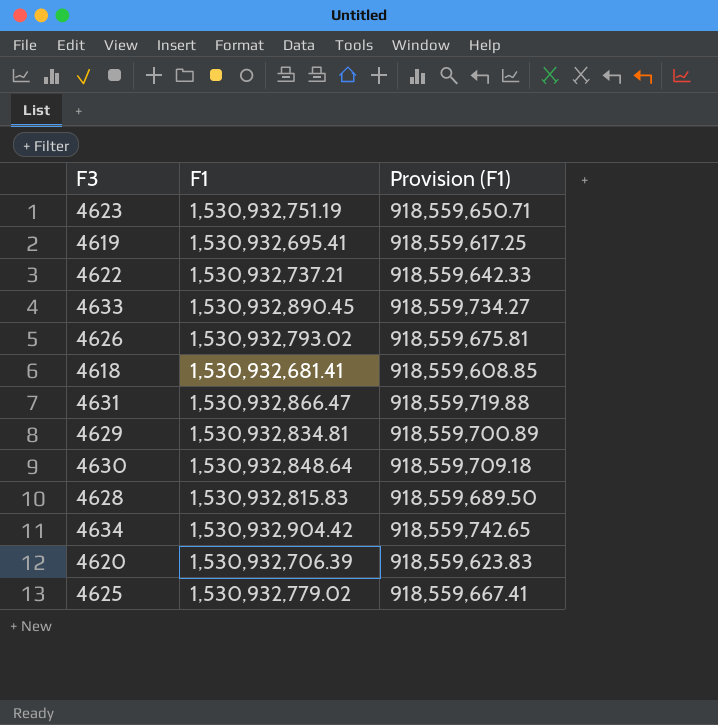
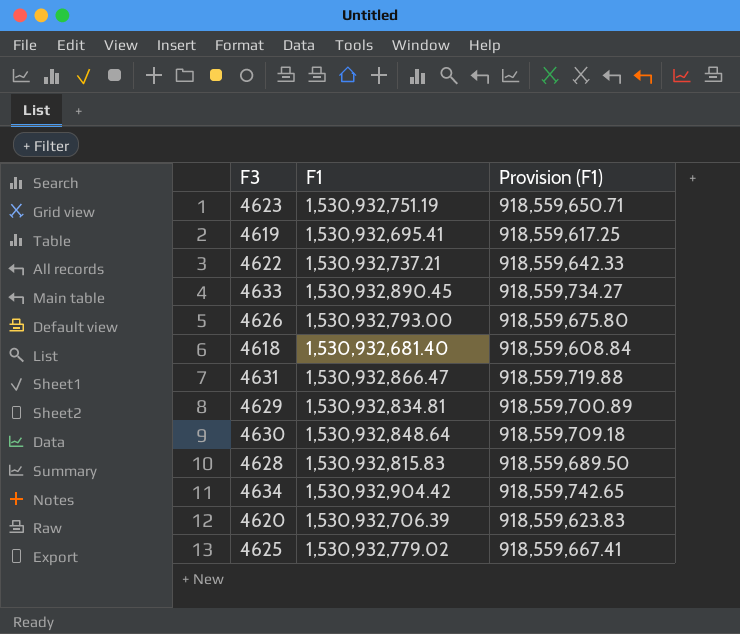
4626 | F1: 1,530,932,793.02 -> 1,530,932,793.00
4626 | Provision (F1): 918,559,675.81 -> 918,559,675.80
4618 | F1: 1,530,932,681.41 -> 1,530,932,681.40
4618 | Provision (F1): 918,559,608.85 -> 918,559,608.84

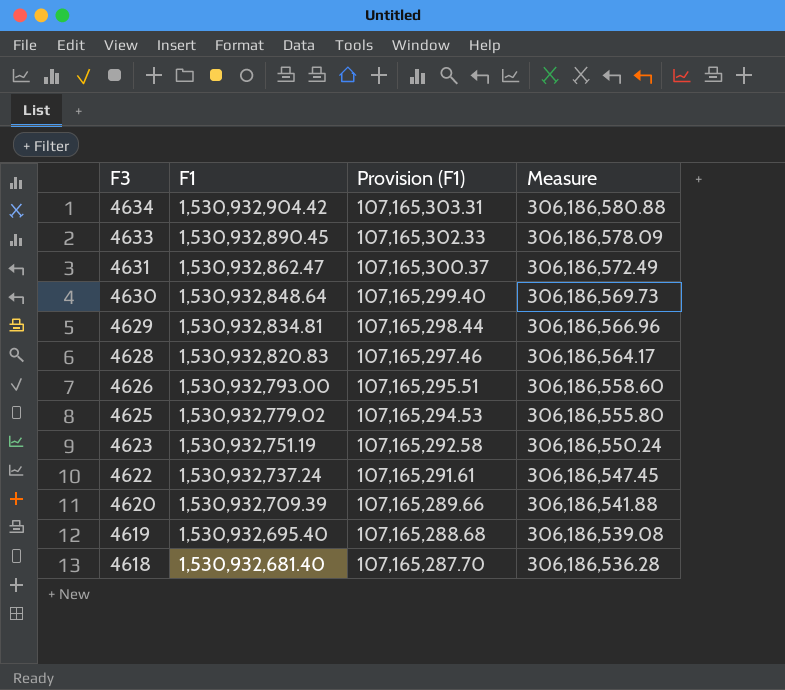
row order: none -> F3 descending
column Provision (F1) | formula: [F1] * 0.6 -> [F1] * 0.07
column Measure | formula: none -> [F1] * 0.2
4631 | F1: 1,530,932,866.47 -> 1,530,932,862.47
4628 | F1: 1,530,932,815.83 -> 1,530,932,820.83
4622 | F1: 1,530,932,737.21 -> 1,530,932,737.24
4620 | F1: 1,530,932,706.39 -> 1,530,932,709.39
4619 | F1: 1,530,932,695.41 -> 1,530,932,695.40

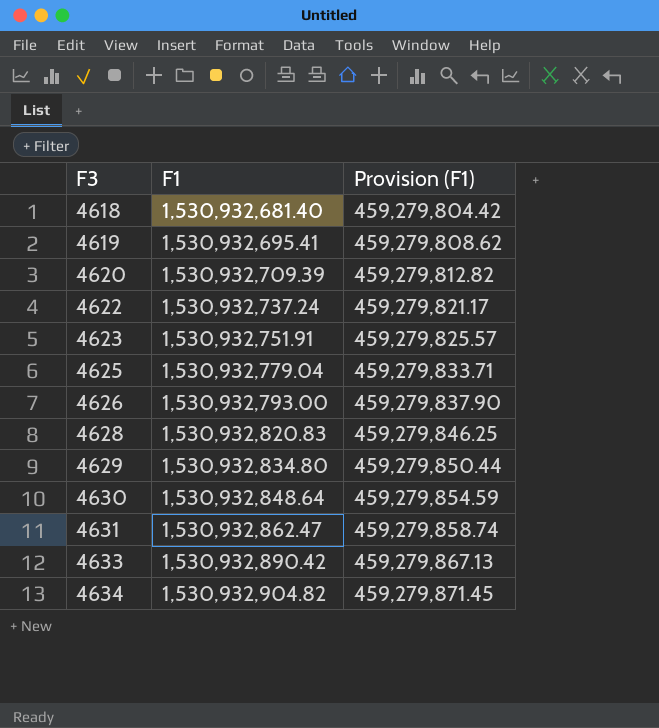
row order: F3 descending -> F3 ascending
column Measure | formula: [F1] * 0.2 -> none
column Provision (F1) | formula: [F1] * 0.07 -> [F1] * 0.3
4619 | F1: 1,530,932,695.40 -> 1,530,932,695.41
4623 | F1: 1,530,932,751.19 -> 1,530,932,751.91
4625 | F1: 1,530,932,779.02 -> 1,530,932,779.04
4629 | F1: 1,530,932,834.81 -> 1,530,932,834.80
4633 | F1: 1,530,932,890.45 -> 1,530,932,890.42
4634 | F1: 1,530,932,904.42 -> 1,530,932,904.82

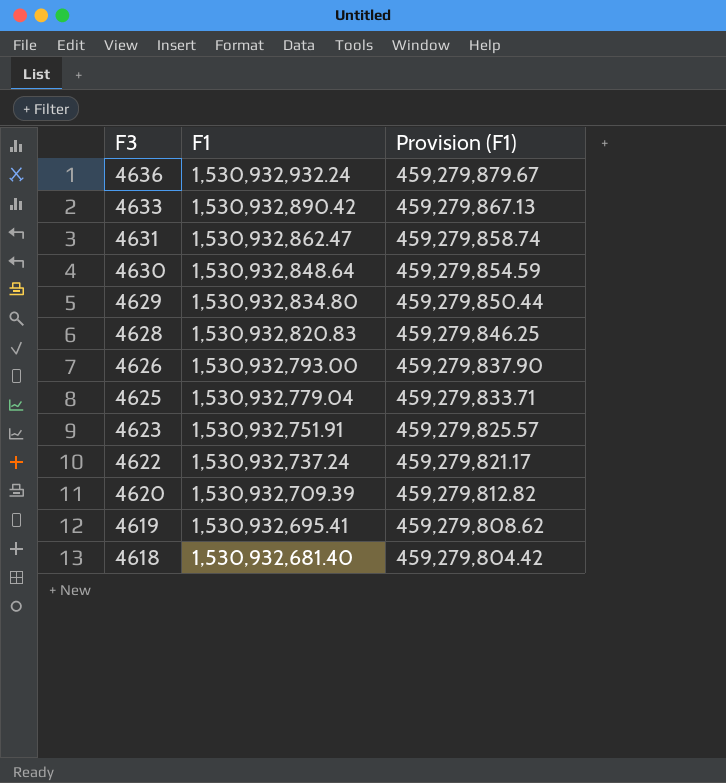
row order: F3 ascending -> F3 descending
row 4634: 1,530,932,904.82 | 459,279,871.45 -> none
row 4636: none -> 1,530,932,932.24 | 459,279,879.67

